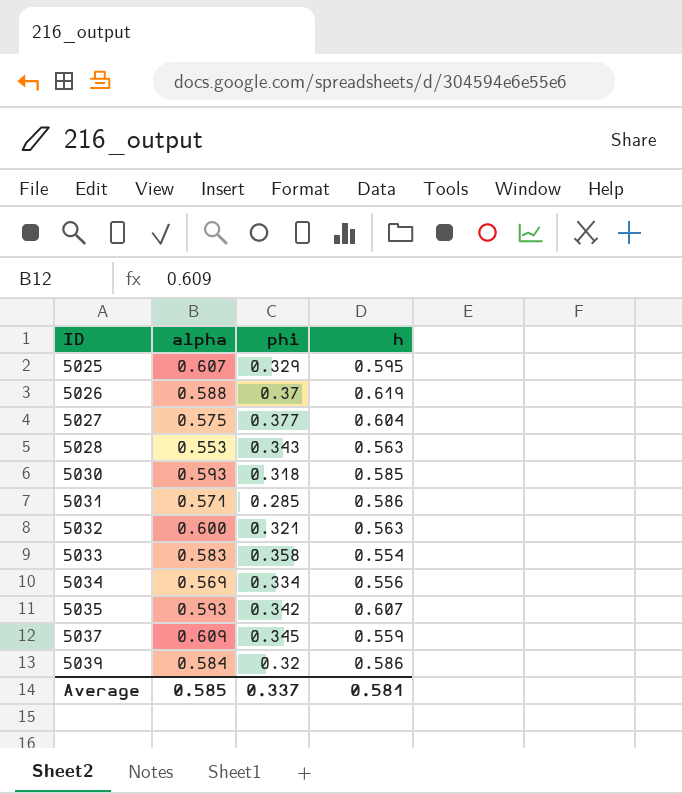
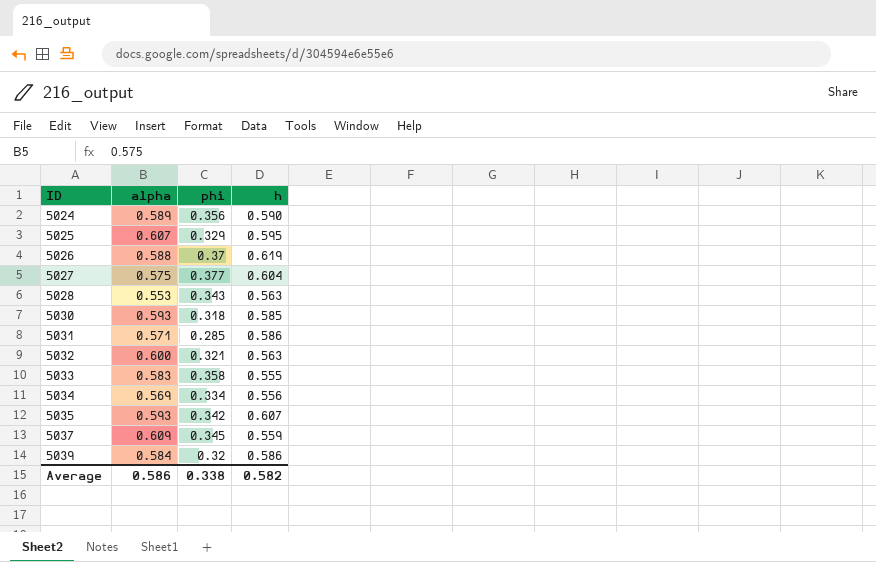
row 5024: none -> 0.589 | 0.356 | 0.590
5033 | h: 0.554 -> 0.555
Average | alpha: 0.585 -> 0.586
Average | phi: 0.337 -> 0.338
Average | h: 0.581 -> 0.582

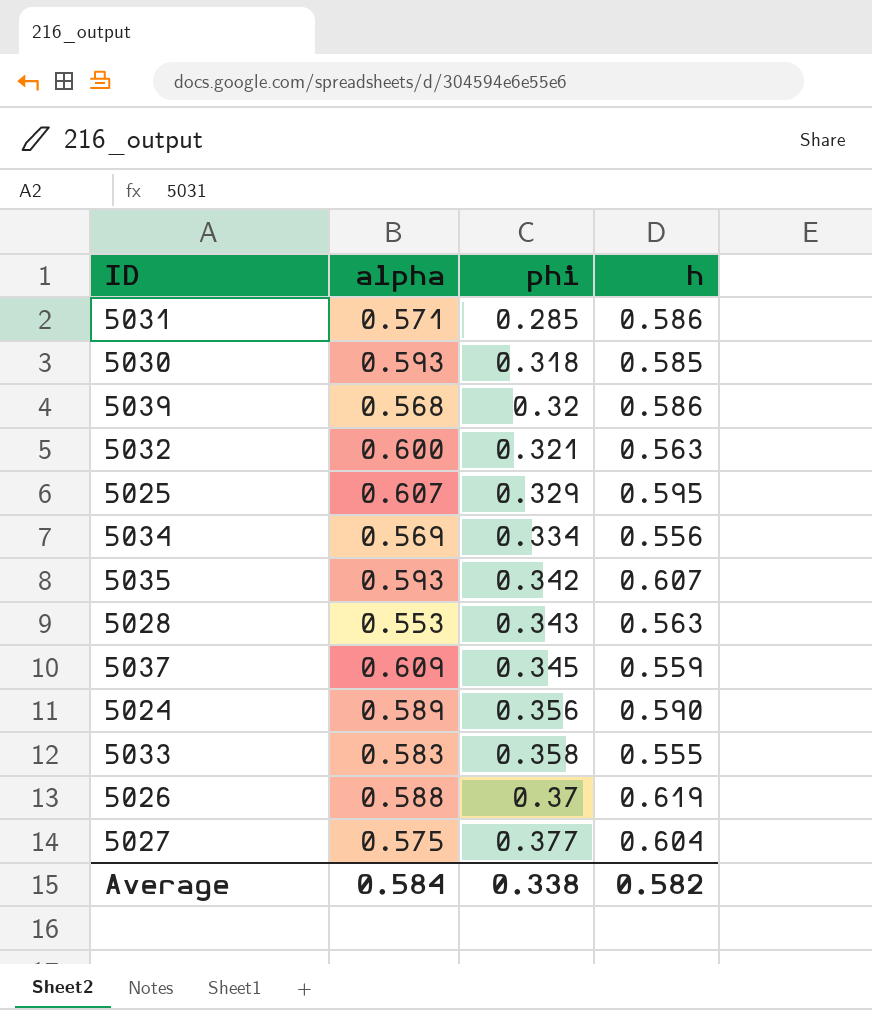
row order: ID ascending -> phi ascending
5039 | alpha: 0.584 -> 0.568
Average | alpha: 0.586 -> 0.584

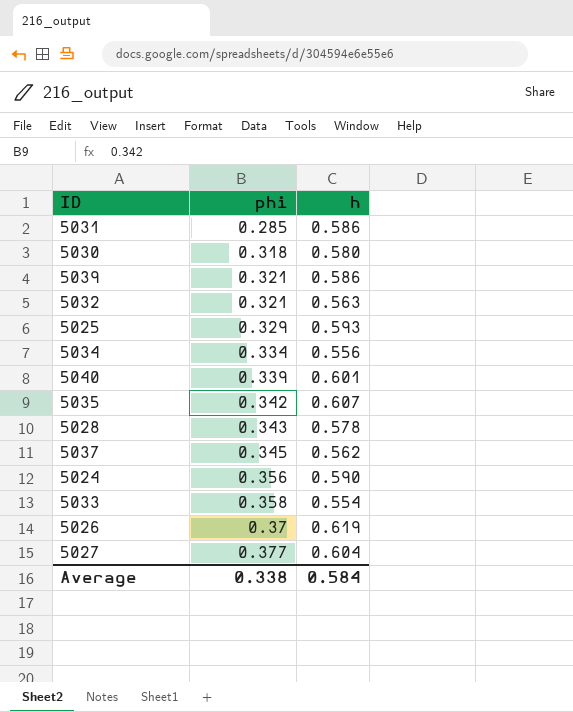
column alpha | position: 2 -> none
5030 | h: 0.585 -> 0.580
5039 | phi: 0.32 -> 0.321
5025 | h: 0.595 -> 0.593
row 5040: none -> 0.339 | 0.601
5028 | h: 0.563 -> 0.578
5037 | h: 0.559 -> 0.562
5033 | h: 0.555 -> 0.554
Average | h: 0.582 -> 0.584

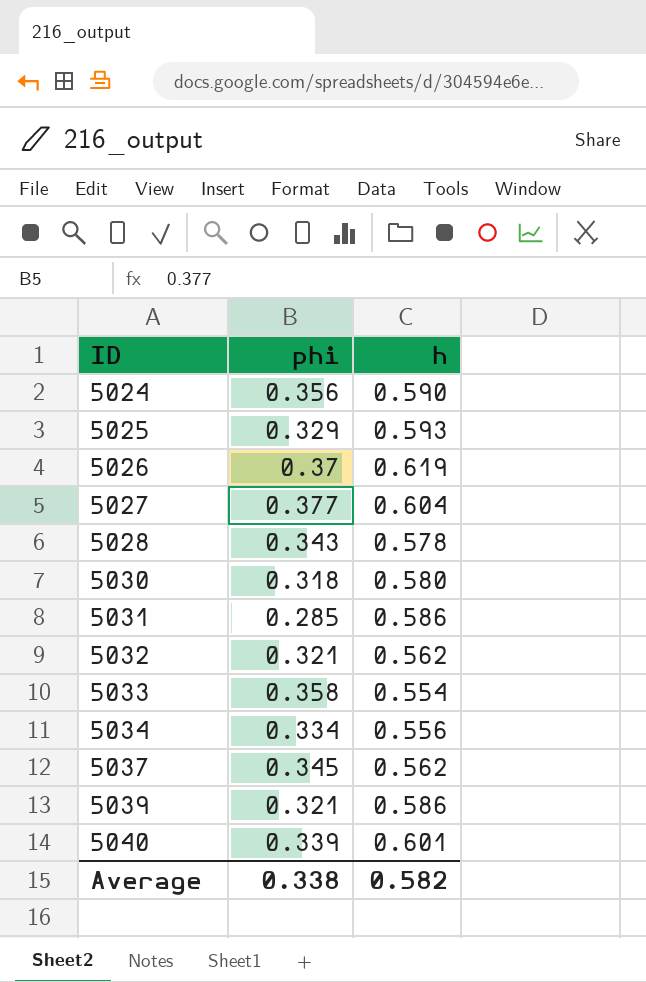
row order: phi ascending -> ID ascending
row 5035: 0.342 | 0.607 -> none
5032 | h: 0.563 -> 0.562
Average | h: 0.584 -> 0.582

